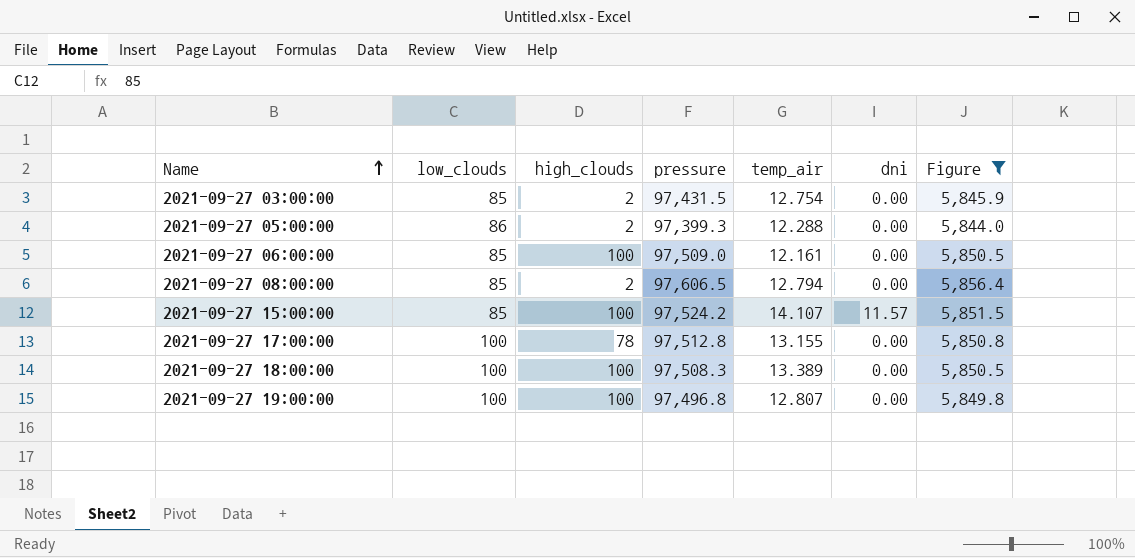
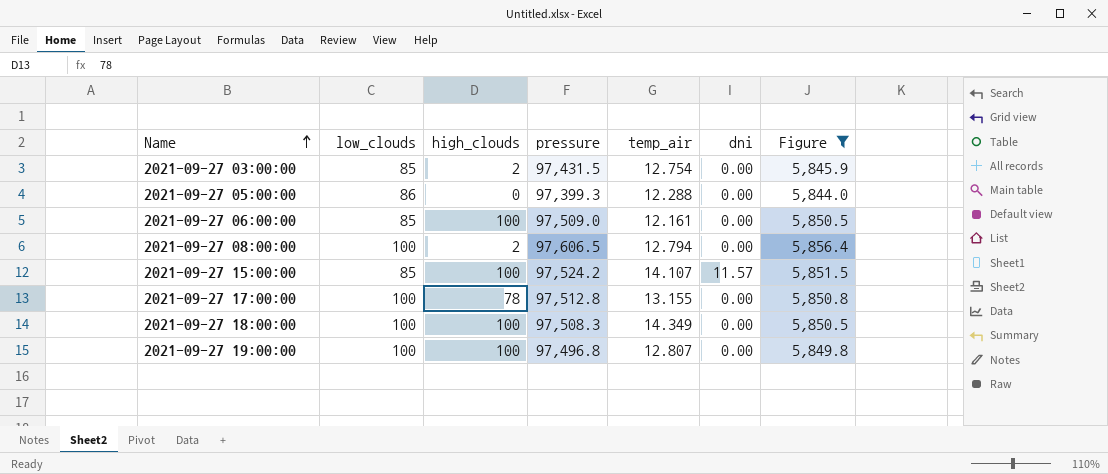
2021-09-27 05:00:00 | high_clouds: 2 -> 0
2021-09-27 08:00:00 | low_clouds: 85 -> 100
2021-09-27 18:00:00 | temp_air: 13.389 -> 14.349

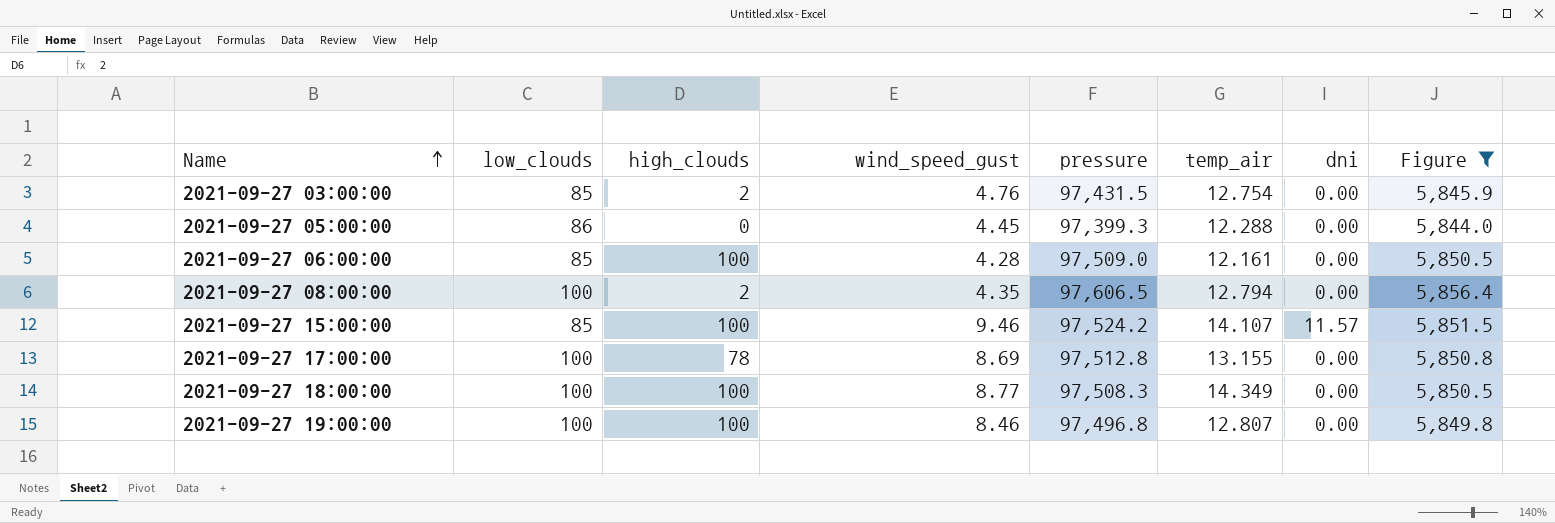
column wind_speed_gust | position: none -> 4

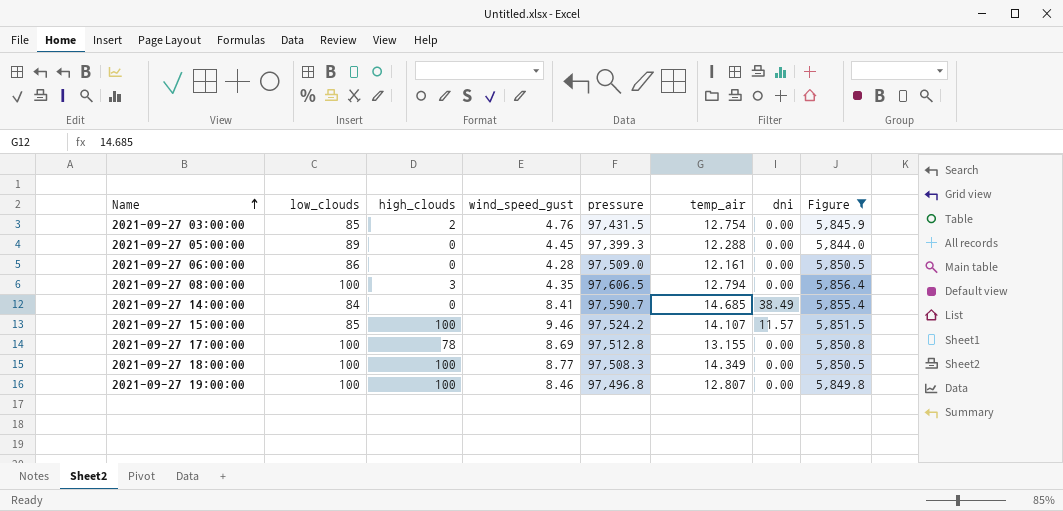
2021-09-27 05:00:00 | low_clouds: 86 -> 89
2021-09-27 06:00:00 | low_clouds: 85 -> 86
2021-09-27 06:00:00 | high_clouds: 100 -> 0
2021-09-27 08:00:00 | high_clouds: 2 -> 3
row 2021-09-27 14:00:00: none -> 84 | 0 | 8.41 | 97,590.7 | 14.685 | 38.49 | 5,855.4

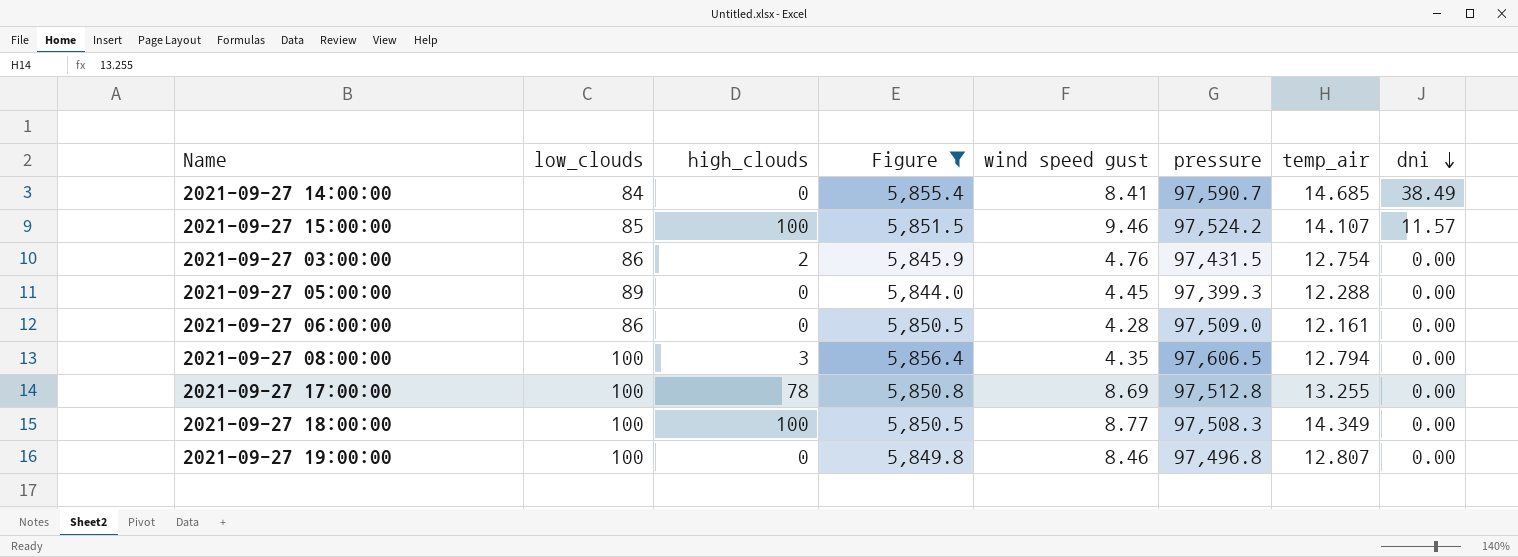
row order: Name ascending -> dni descending
column Figure | position: 8 -> 4
column name: wind_speed_gust -> wind speed gust
2021-09-27 03:00:00 | low_clouds: 85 -> 86
2021-09-27 17:00:00 | temp_air: 13.155 -> 13.255
2021-09-27 19:00:00 | high_clouds: 100 -> 0

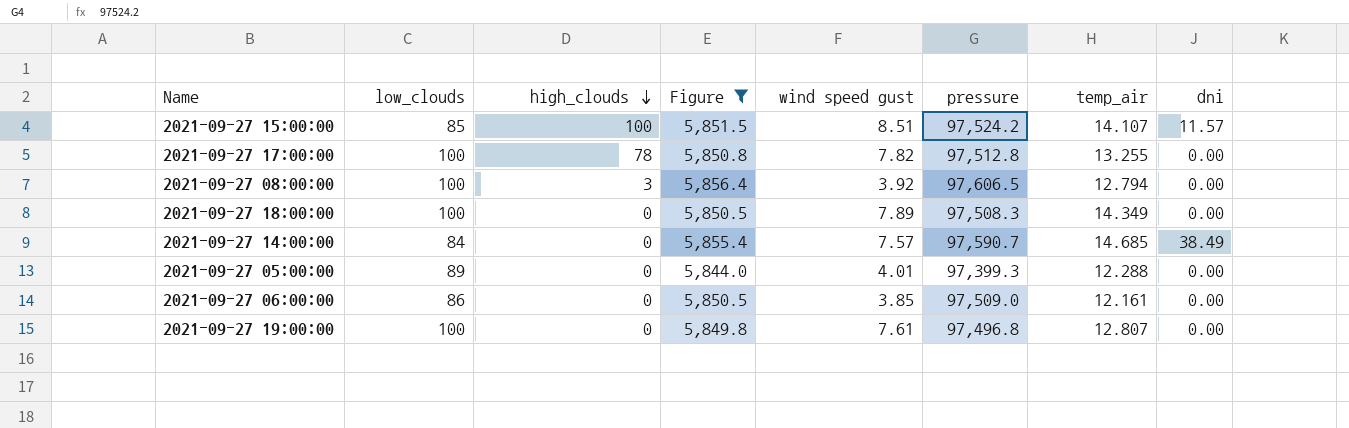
row order: dni descending -> high_clouds descending
row 2021-09-27 03:00:00: 86 | 2 | 5,845.9 | 4.76 | 97,431.5 | 12.754 | 0.00 -> none
2021-09-27 15:00:00 | wind speed gust: 9.46 -> 8.51
2021-09-27 17:00:00 | wind speed gust: 8.69 -> 7.82
2021-09-27 08:00:00 | wind speed gust: 4.35 -> 3.92
2021-09-27 18:00:00 | high_clouds: 100 -> 0
2021-09-27 18:00:00 | wind speed gust: 8.77 -> 7.89
2021-09-27 14:00:00 | wind speed gust: 8.41 -> 7.57
2021-09-27 05:00:00 | wind speed gust: 4.45 -> 4.01
2021-09-27 06:00:00 | wind speed gust: 4.28 -> 3.85
2021-09-27 19:00:00 | wind speed gust: 8.46 -> 7.61

